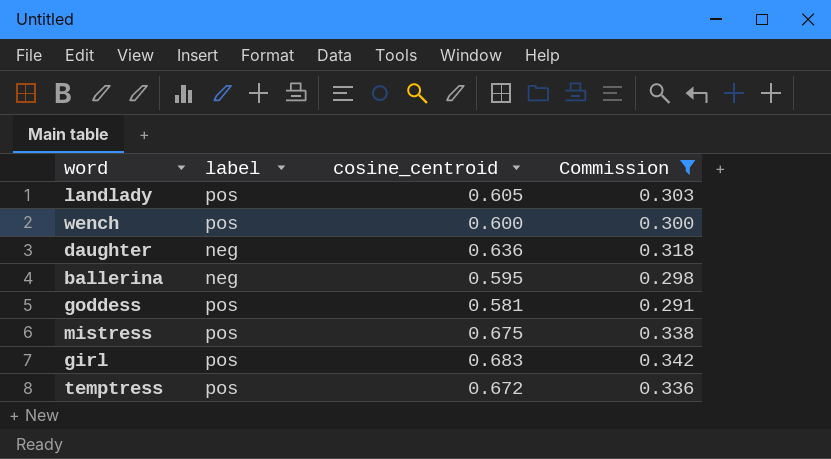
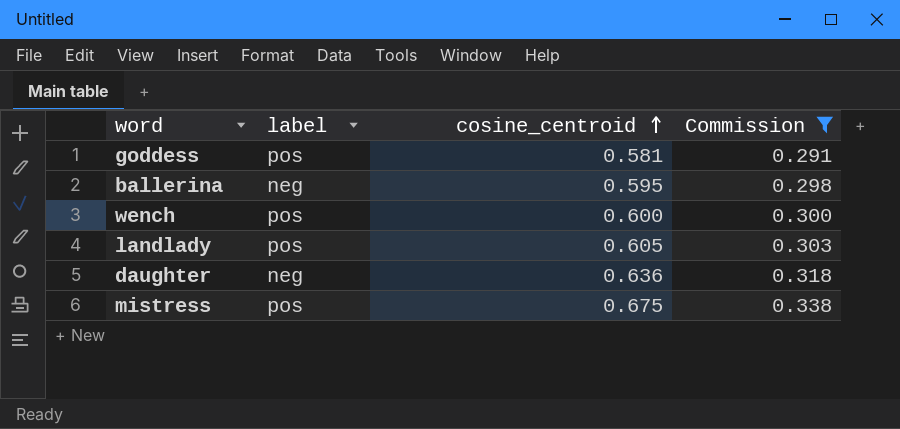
row order: none -> cosine_centroid ascending
row girl: pos | 0.683 | 0.342 -> none
row temptress: pos | 0.672 | 0.336 -> none

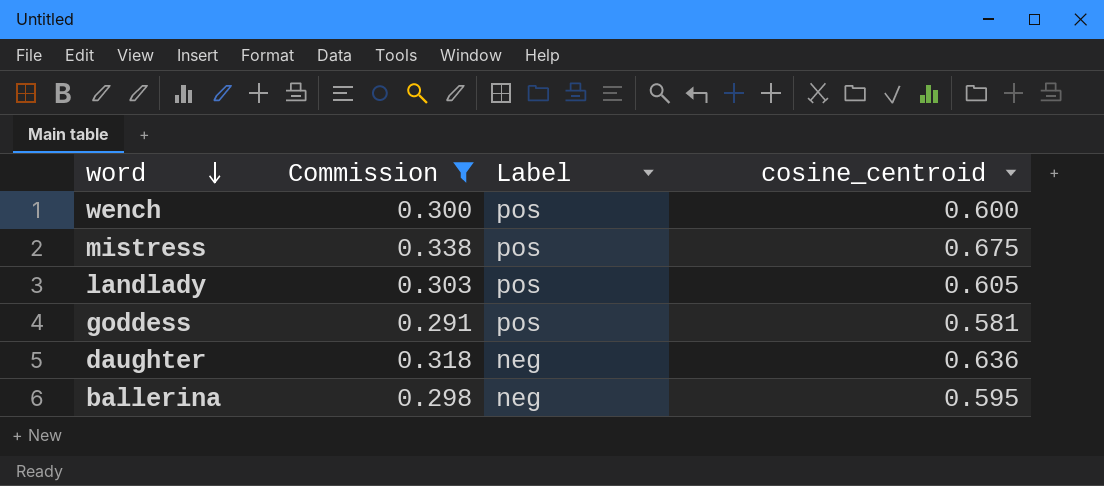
row order: cosine_centroid ascending -> word descending
column Commission | position: 4 -> 2
column name: label -> Label

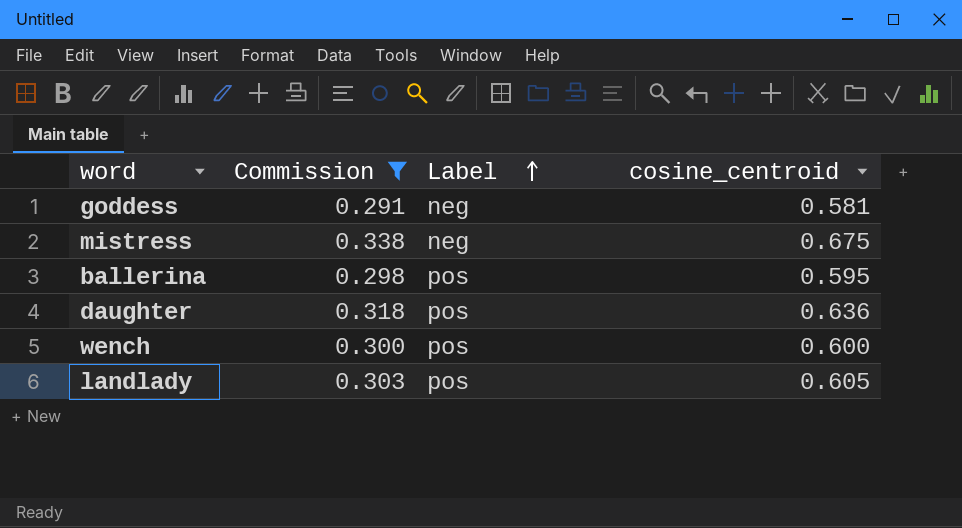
row order: word descending -> Label ascending
goddess | Label: pos -> neg
mistress | Label: pos -> neg
ballerina | Label: neg -> pos
daughter | Label: neg -> pos

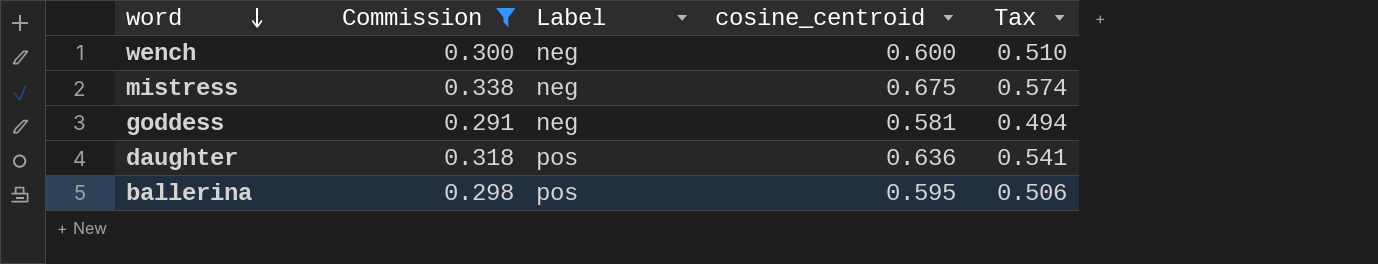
row order: Label ascending -> word descending
column Tax | formula: none -> [cosine_centroid] * 0.85
row landlady: 0.303 | pos | 0.605 -> none
wench | Label: pos -> neg

